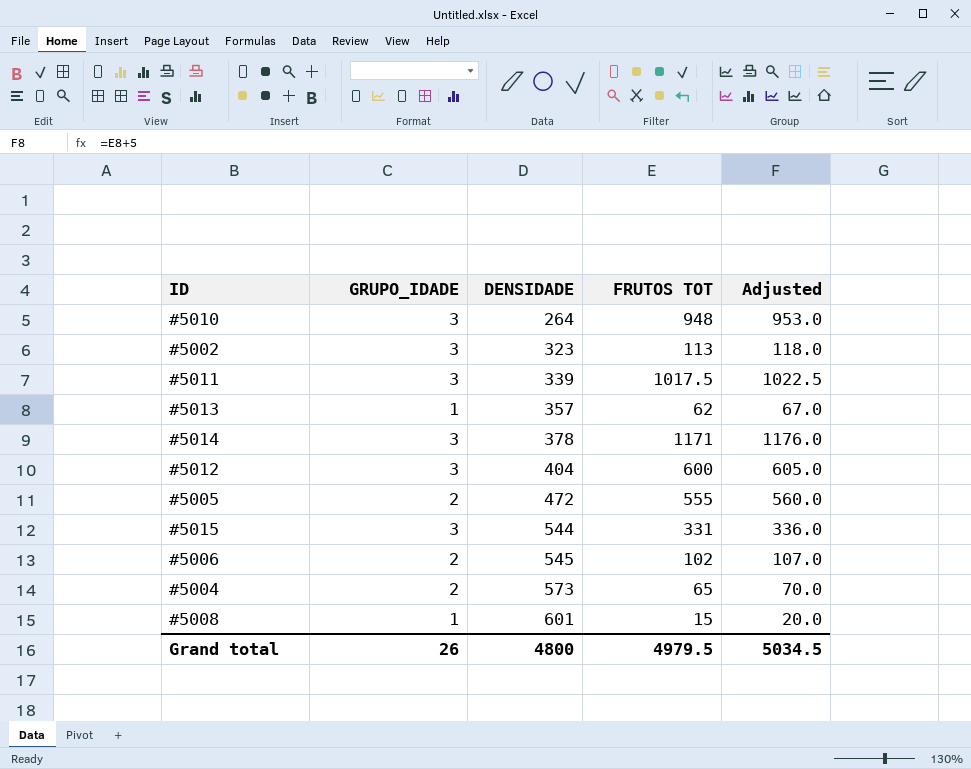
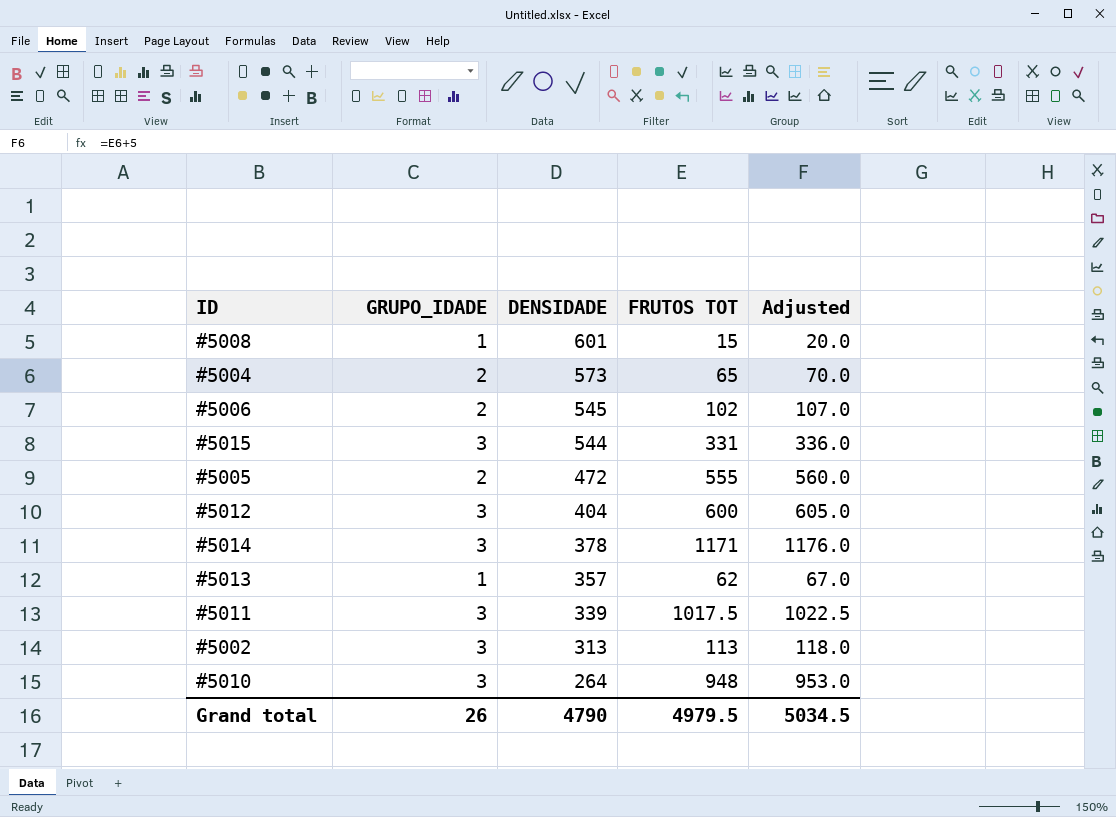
row order: DENSIDADE ascending -> DENSIDADE descending
#5002 | DENSIDADE: 323 -> 313
Grand total | DENSIDADE: 4800 -> 4790

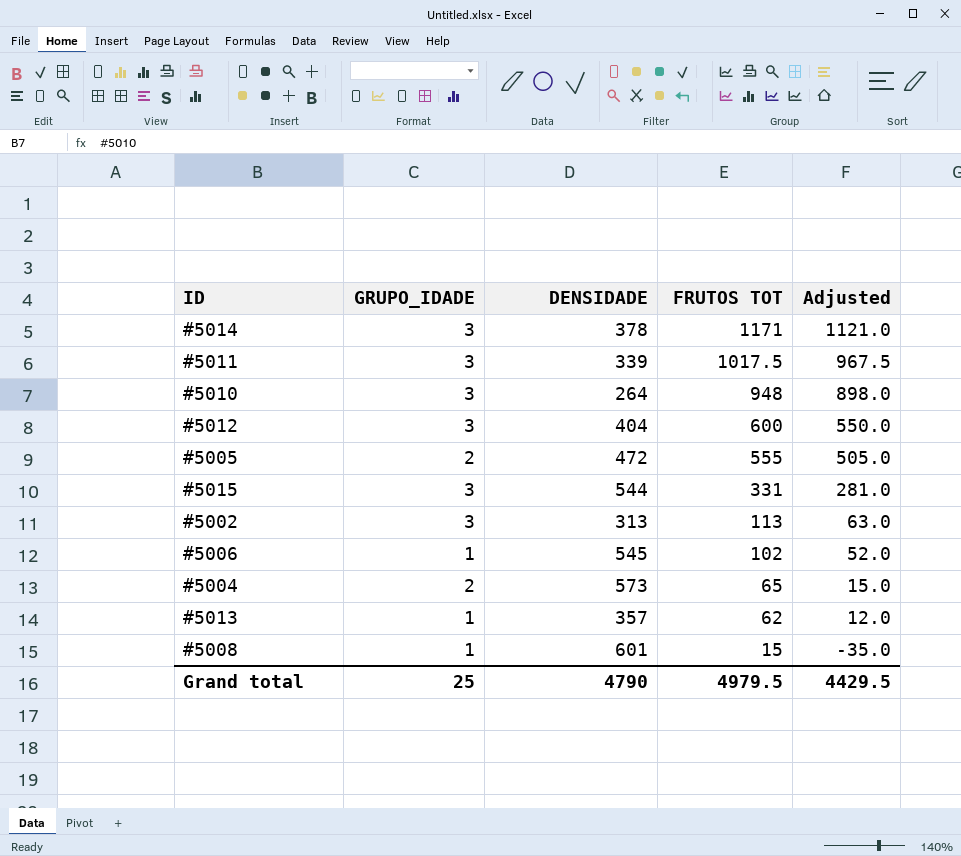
row order: DENSIDADE descending -> FRUTOS TOT descending
column Adjusted | formula: [FRUTOS TOT] + 5 -> [FRUTOS TOT] - 50
#5006 | GRUPO_IDADE: 2 -> 1
Grand total | GRUPO_IDADE: 26 -> 25
Grand total | Adjusted: 5034.5 -> 4429.5

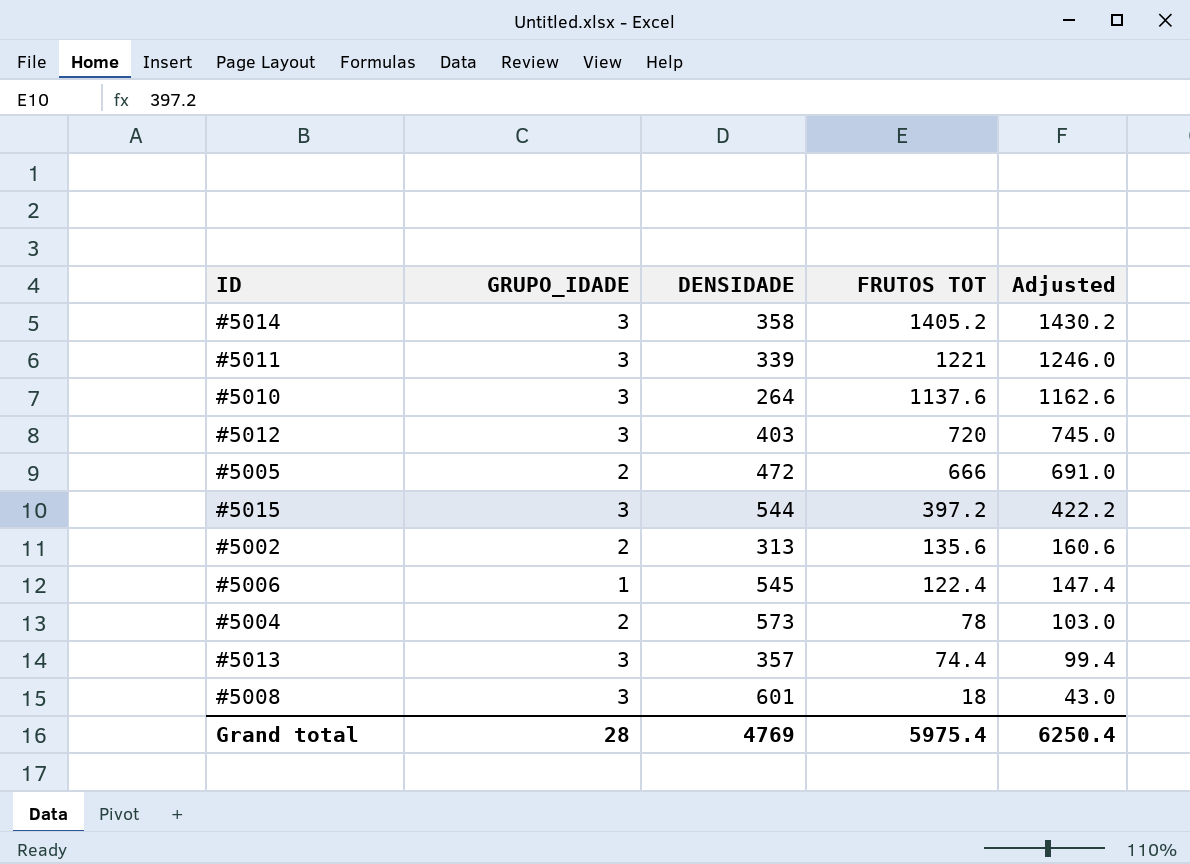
column Adjusted | formula: [FRUTOS TOT] - 50 -> [FRUTOS TOT] + 25
#5014 | DENSIDADE: 378 -> 358
#5014 | FRUTOS TOT: 1171 -> 1405.2
#5011 | FRUTOS TOT: 1017.5 -> 1221
#5010 | FRUTOS TOT: 948 -> 1137.6
#5012 | DENSIDADE: 404 -> 403
#5012 | FRUTOS TOT: 600 -> 720
#5005 | FRUTOS TOT: 555 -> 666
#5015 | FRUTOS TOT: 331 -> 397.2
#5002 | GRUPO_IDADE: 3 -> 2
#5002 | FRUTOS TOT: 113 -> 135.6
#5006 | FRUTOS TOT: 102 -> 122.4
#5004 | FRUTOS TOT: 65 -> 78
#5013 | GRUPO_IDADE: 1 -> 3
#5013 | FRUTOS TOT: 62 -> 74.4
#5008 | GRUPO_IDADE: 1 -> 3
#5008 | FRUTOS TOT: 15 -> 18
Grand total | GRUPO_IDADE: 25 -> 28
Grand total | DENSIDADE: 4790 -> 4769
Grand total | FRUTOS TOT: 4979.5 -> 5975.4
Grand total | Adjusted: 4429.5 -> 6250.4

